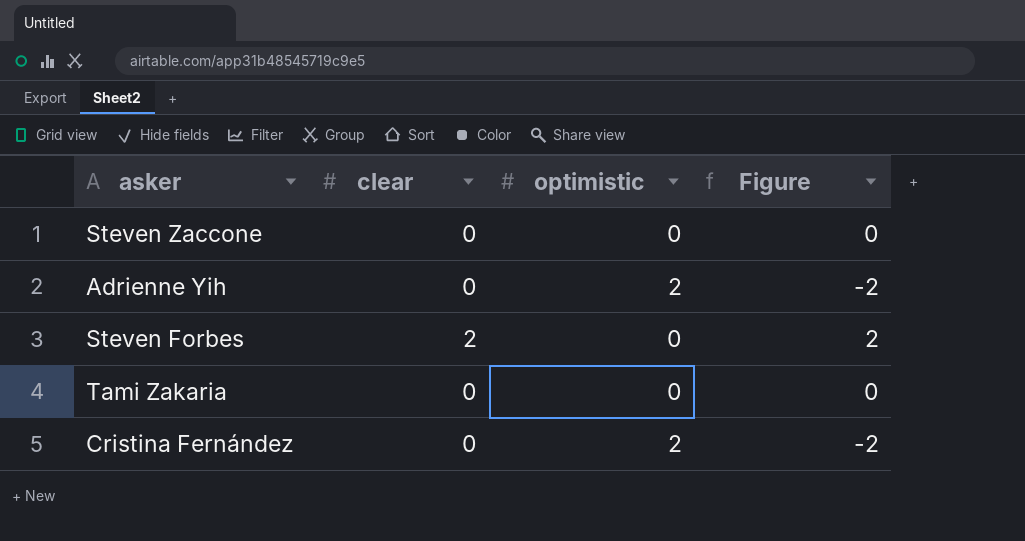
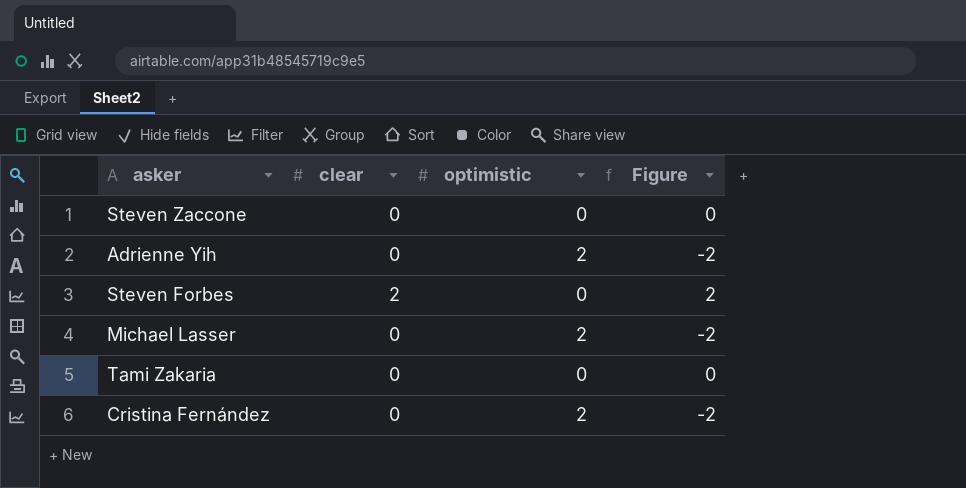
row Michael Lasser: none -> 0 | 2 | -2

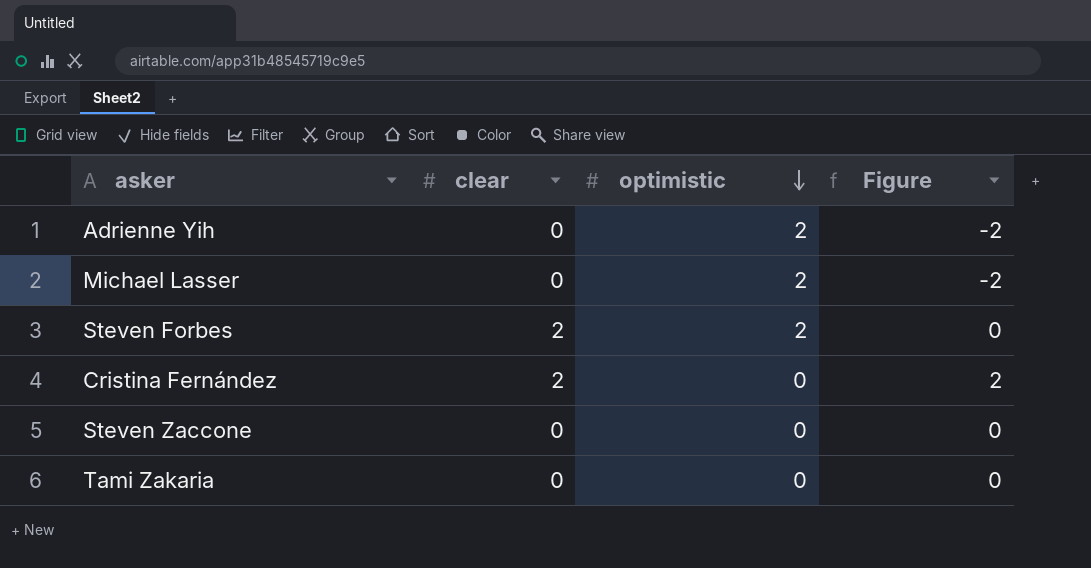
row order: none -> optimistic descending
Steven Forbes | optimistic: 0 -> 2
Steven Forbes | Figure: 2 -> 0
Cristina Fernández | clear: 0 -> 2
Cristina Fernández | optimistic: 2 -> 0
Cristina Fernández | Figure: -2 -> 2

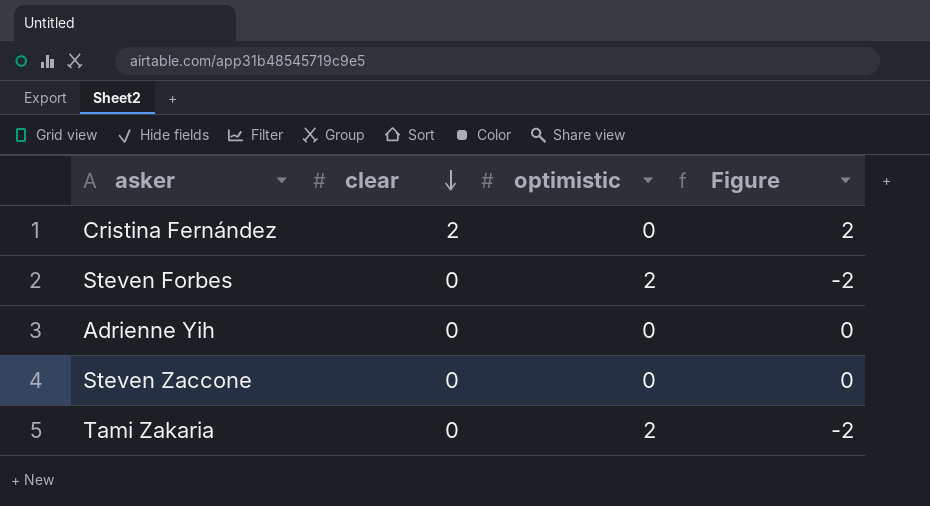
row order: optimistic descending -> clear descending
row Michael Lasser: 0 | 2 | -2 -> none
Steven Forbes | clear: 2 -> 0
Steven Forbes | Figure: 0 -> -2
Adrienne Yih | optimistic: 2 -> 0
Adrienne Yih | Figure: -2 -> 0
Tami Zakaria | optimistic: 0 -> 2
Tami Zakaria | Figure: 0 -> -2

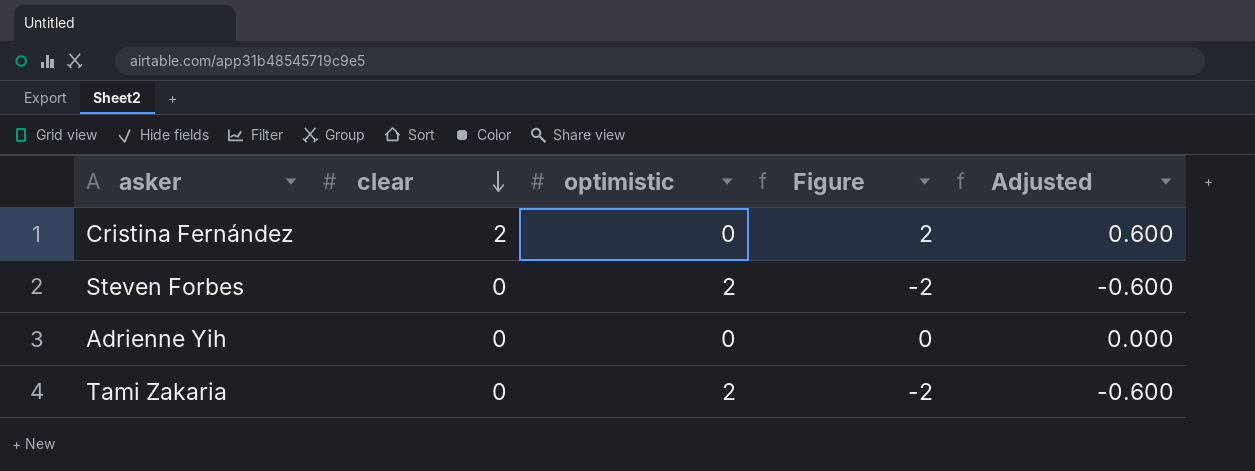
column Adjusted | formula: none -> [Figure] * 0.3
row Steven Zaccone: 0 | 0 | 0 -> none

